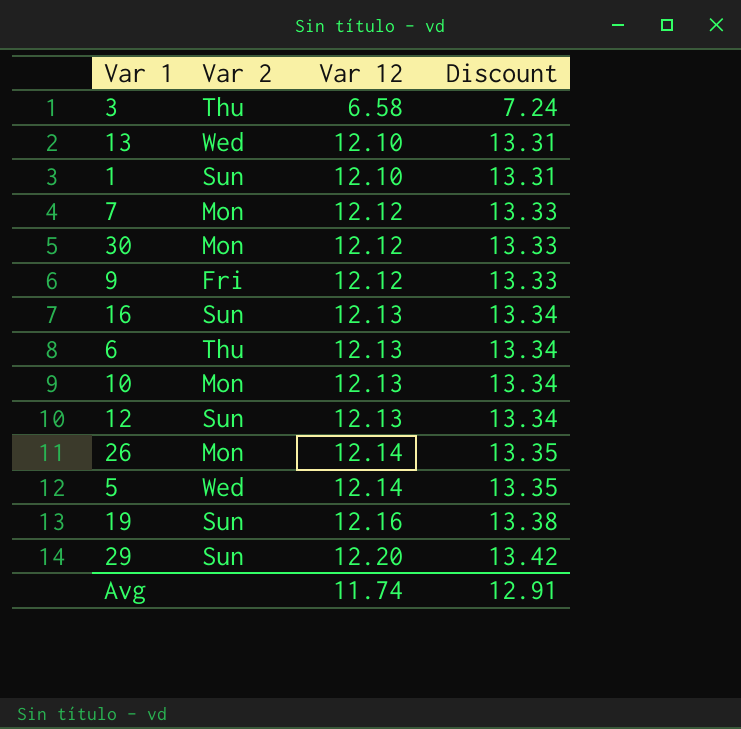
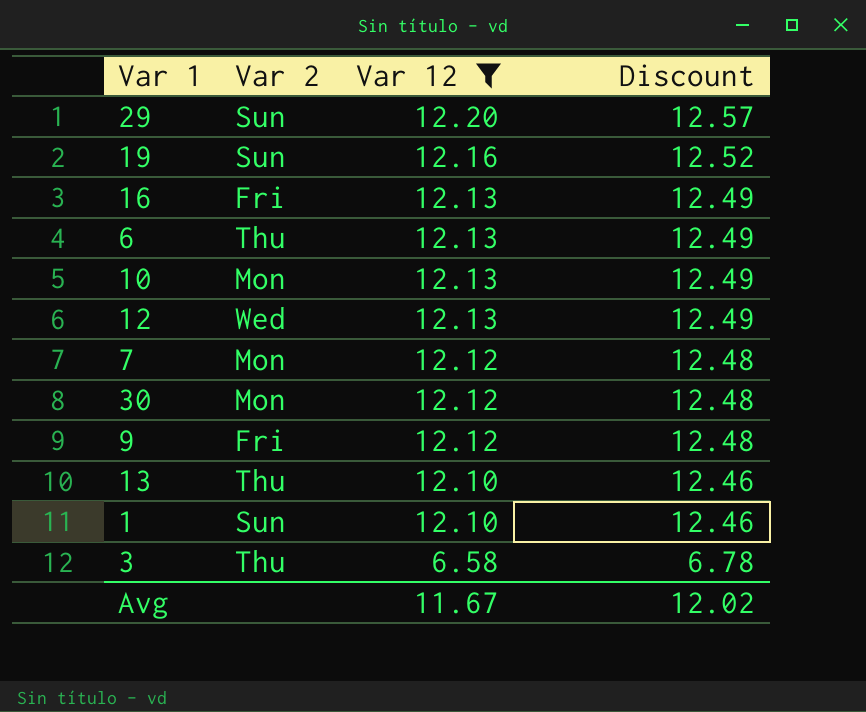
filter: none -> Var 12 != 12.14
row order: Var 12 ascending -> Var 12 descending
column Discount | formula: [Var 12] * 1.1 -> [Var 12] * 1.03
16 | Var 2: Sun -> Fri
12 | Var 2: Sun -> Wed
13 | Var 2: Wed -> Thu
Avg | Var 12: 11.74 -> 11.67
Avg | Discount: 12.91 -> 12.02

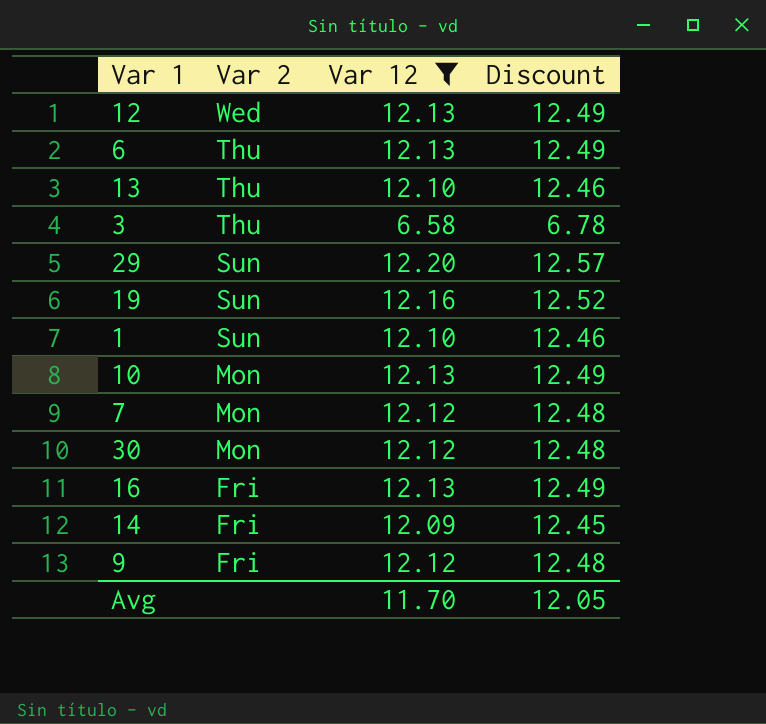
row order: Var 12 descending -> Var 2 descending
row 14: none -> Fri | 12.09 | 12.45
Avg | Var 12: 11.67 -> 11.70
Avg | Discount: 12.02 -> 12.05

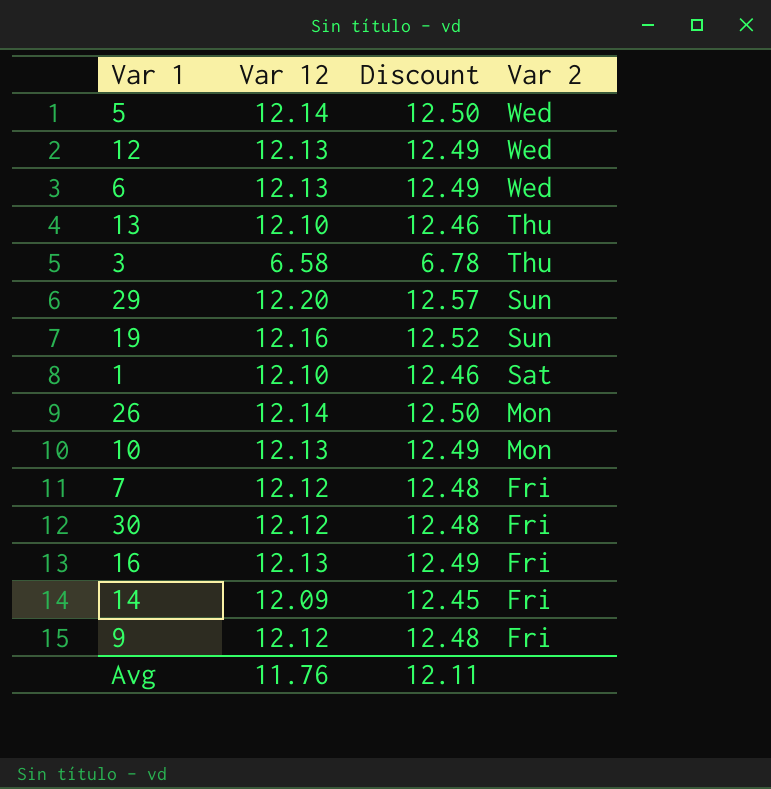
filter: Var 12 != 12.14 -> none
column Var 2 | position: 2 -> 4
6 | Var 2: Thu -> Wed
1 | Var 2: Sun -> Sat
7 | Var 2: Mon -> Fri
30 | Var 2: Mon -> Fri
Avg | Var 12: 11.70 -> 11.76
Avg | Discount: 12.05 -> 12.11

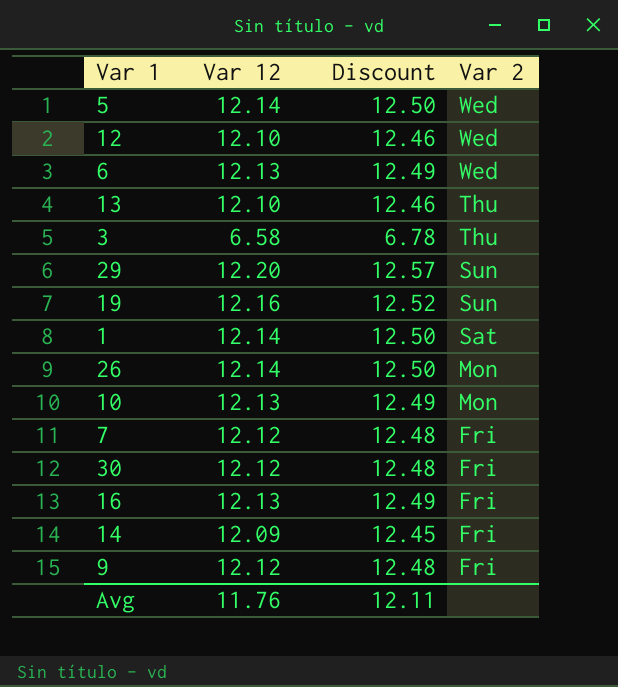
12 | Var 12: 12.13 -> 12.10
12 | Discount: 12.49 -> 12.46
1 | Var 12: 12.10 -> 12.14
1 | Discount: 12.46 -> 12.50

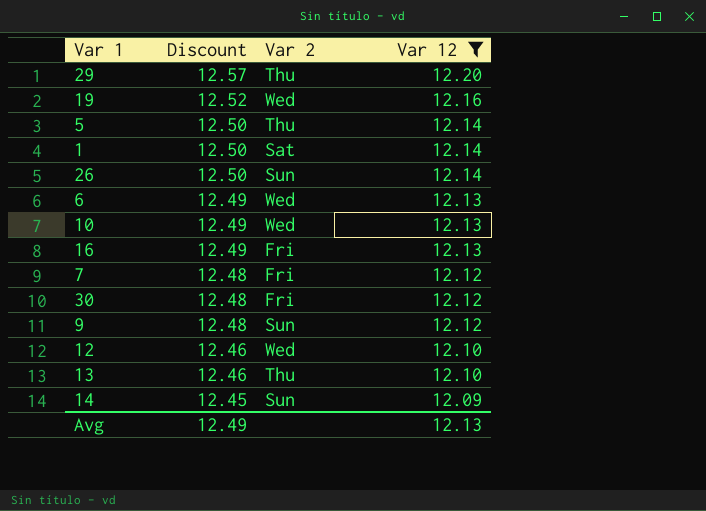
filter: none -> Var 12 != 6.58
row order: Var 2 descending -> Discount descending
column Var 12 | position: 2 -> 4
29 | Var 2: Sun -> Thu
19 | Var 2: Sun -> Wed
5 | Var 2: Wed -> Thu
26 | Var 2: Mon -> Sun
10 | Var 2: Mon -> Wed
9 | Var 2: Fri -> Sun
14 | Var 2: Fri -> Sun
Avg | Discount: 12.11 -> 12.49
Avg | Var 12: 11.76 -> 12.13

